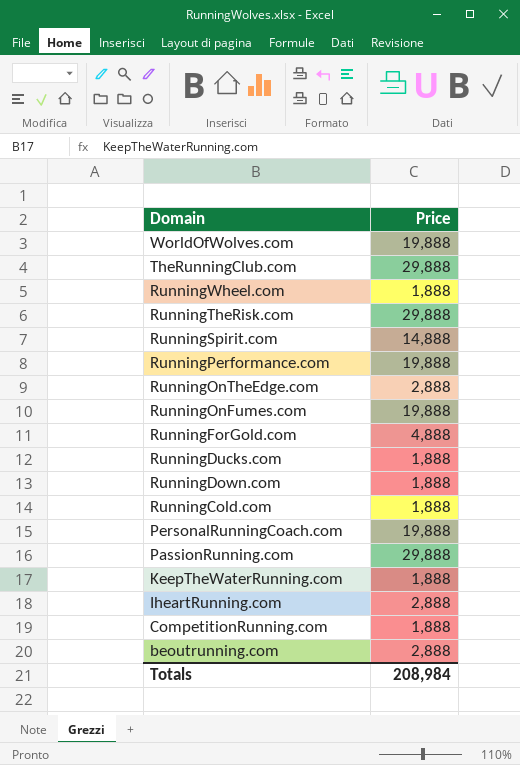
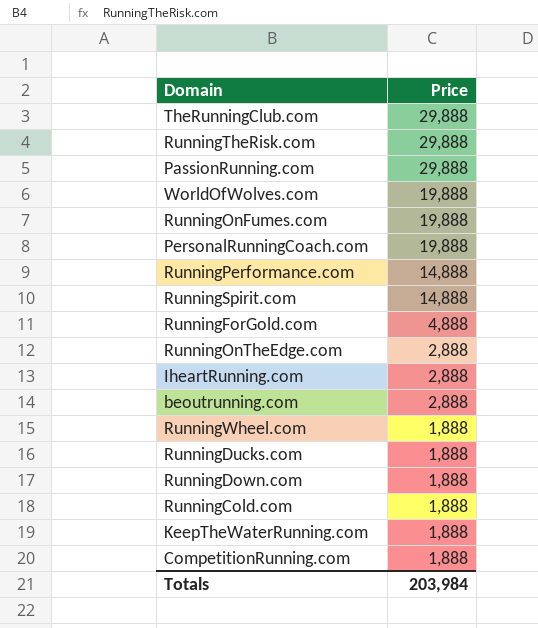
row order: Domain descending -> Price descending
RunningPerformance.com | Price: 19,888 -> 14,888
Totals | Price: 208,984 -> 203,984

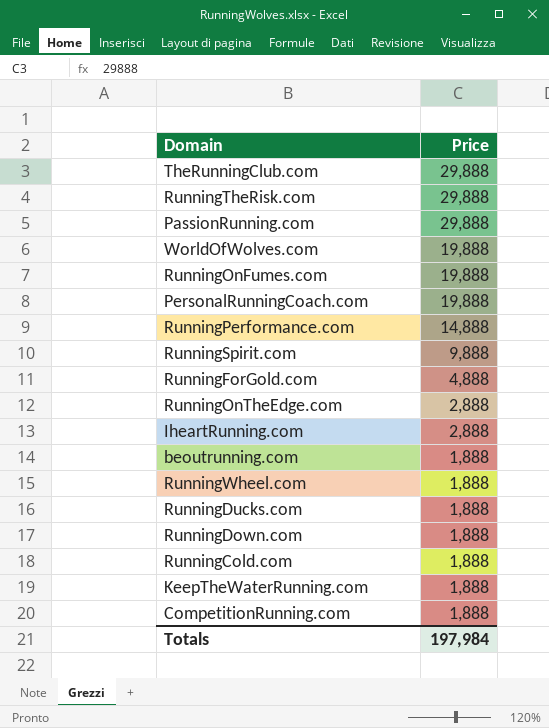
RunningSpirit.com | Price: 14,888 -> 9,888
beoutrunning.com | Price: 2,888 -> 1,888
Totals | Price: 203,984 -> 197,984

